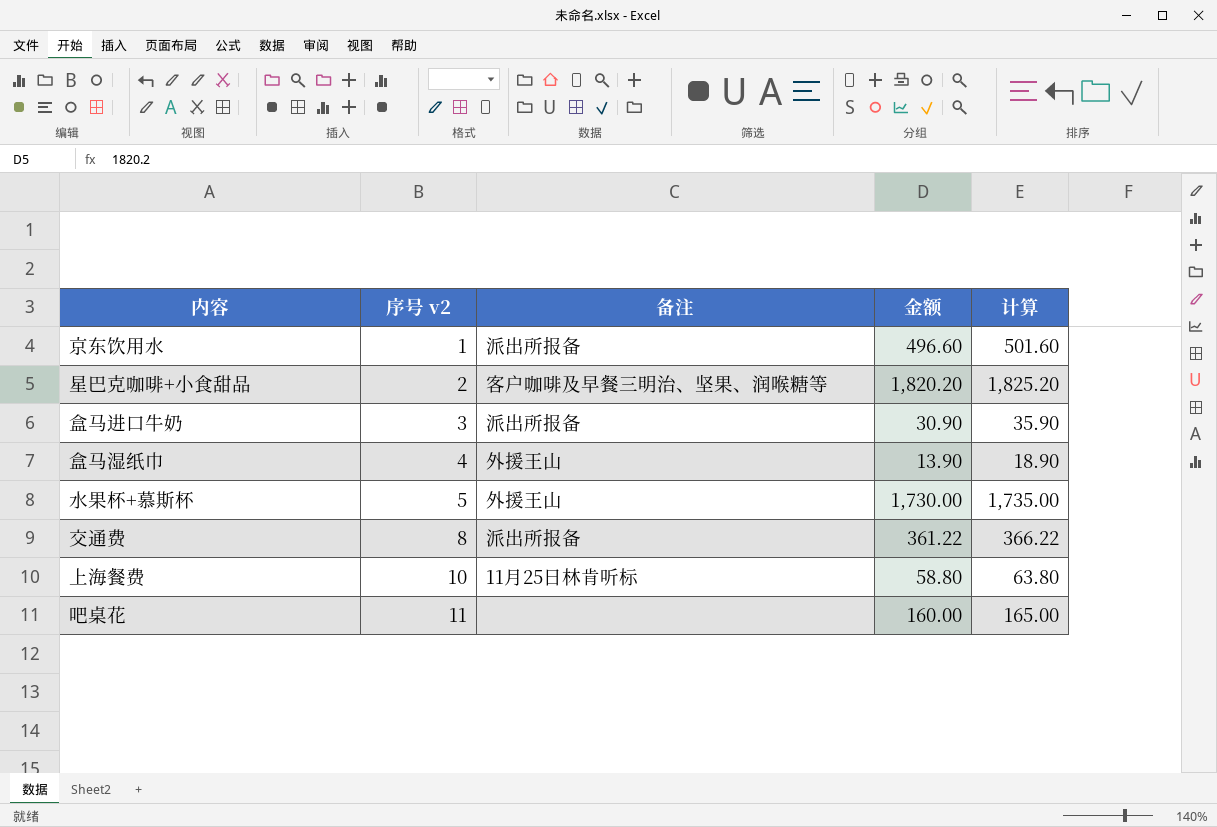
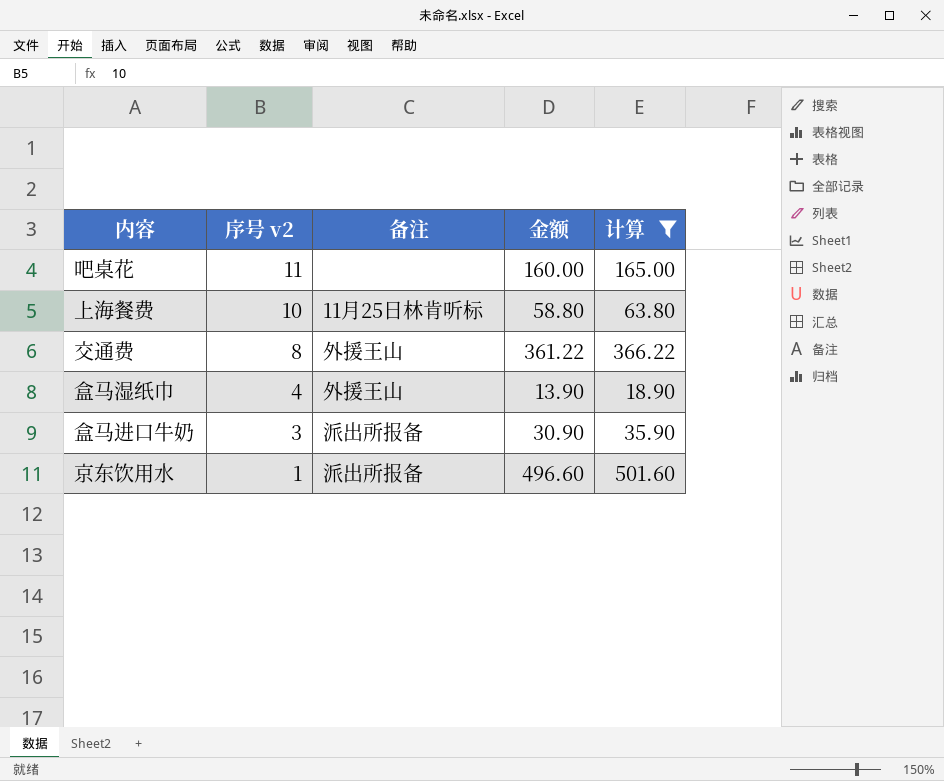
filter: none -> 计算 <= 501.60
row order: 序号 v2 ascending -> 序号 v2 descending
交通费 | 备注: 派出所报备 -> 外援王山

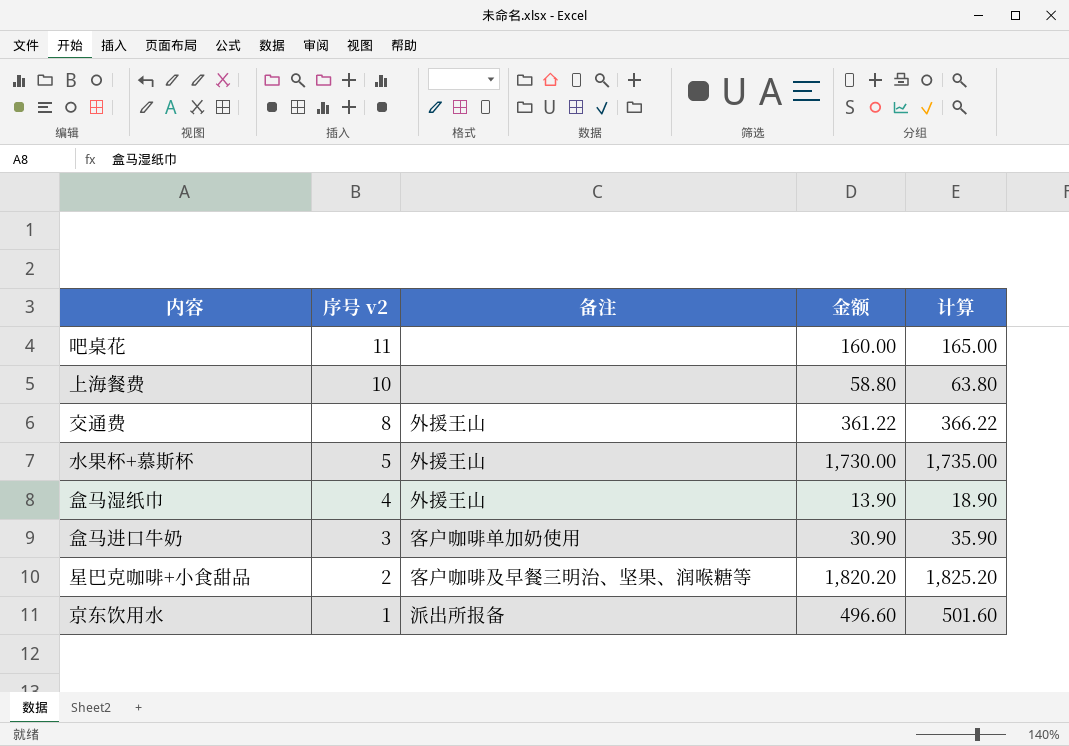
filter: 计算 <= 501.60 -> none
上海餐费 | 备注: 11月25日林肯听标 -> none
盒马进口牛奶 | 备注: 派出所报备 -> 客户咖啡单加奶使用

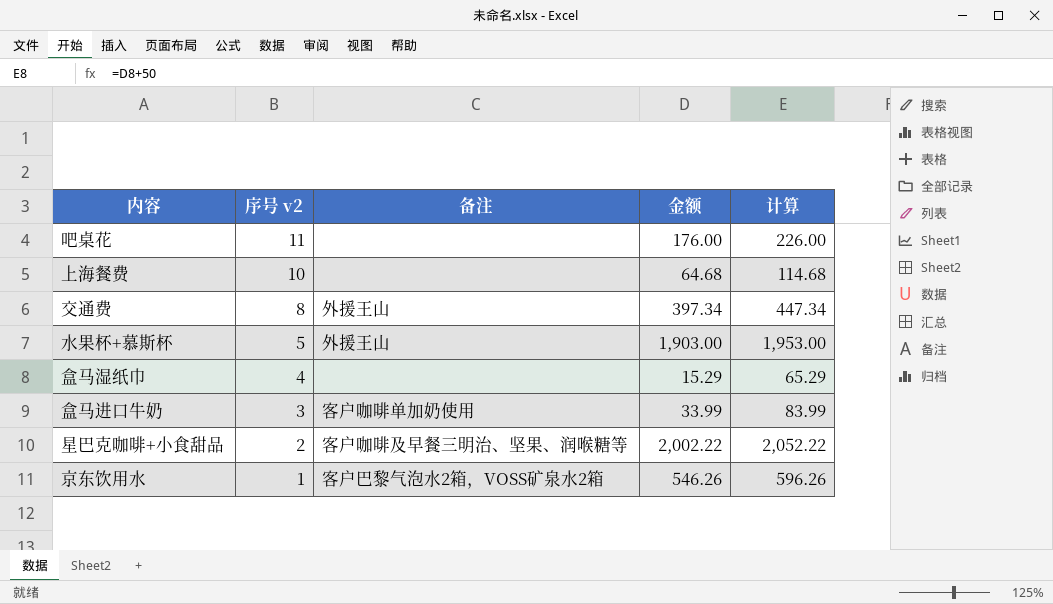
column 计算 | formula: [金额] + 5 -> [金额] + 50
吧桌花 | 金额: 160.00 -> 176.00
上海餐费 | 金额: 58.80 -> 64.68
交通费 | 金额: 361.22 -> 397.34
水果杯+慕斯杯 | 金额: 1,730.00 -> 1,903.00
盒马湿纸巾 | 备注: 外援王山 -> none
盒马湿纸巾 | 金额: 13.90 -> 15.29
盒马进口牛奶 | 金额: 30.90 -> 33.99
星巴克咖啡+小食甜品 | 金额: 1,820.20 -> 2,002.22
京东饮用水 | 备注: 派出所报备 -> 客户巴黎气泡水2箱，VOSS矿泉水2箱
京东饮用水 | 金额: 496.60 -> 546.26

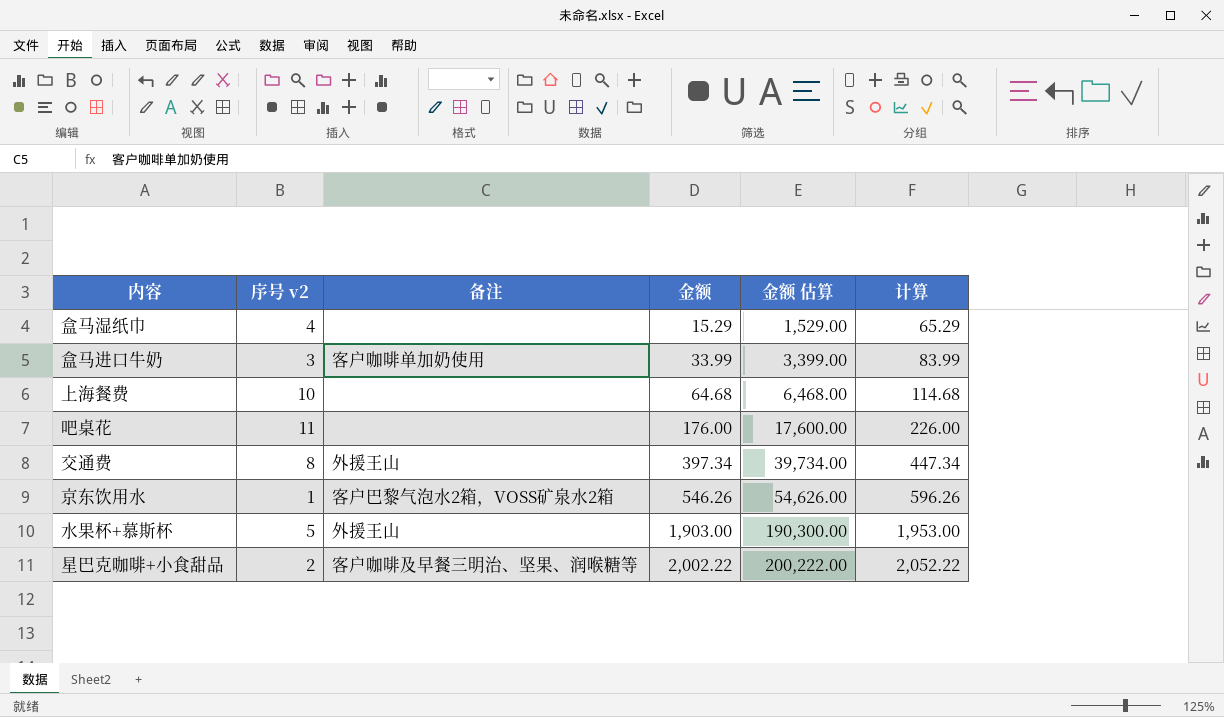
row order: 序号 v2 descending -> 金额 ascending
column 金额 估算 | formula: none -> [金额] * 100

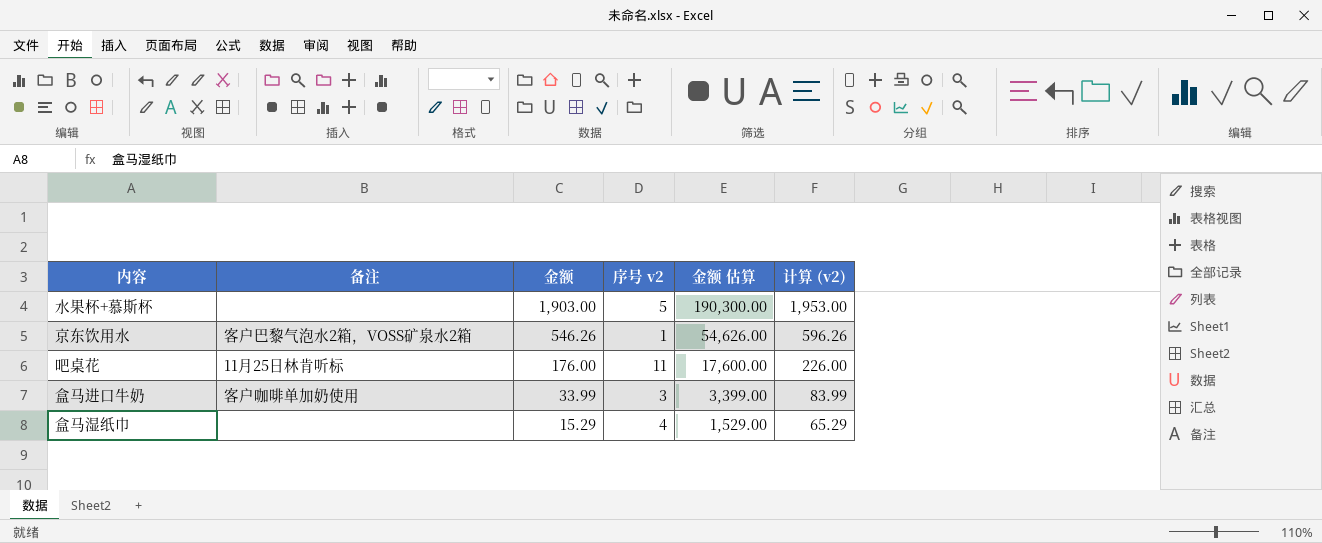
row order: 金额 ascending -> 金额 descending
column 序号 v2 | position: 2 -> 4
column name: 计算 -> 计算 (v2)
row 上海餐费: 10 | none | 64.68 | 6,468.00 | 114.68 -> none
row 交通费: 8 | 外援王山 | 397.34 | 39,734.00 | 447.34 -> none
row 星巴克咖啡+小食甜品: 2 | 客户咖啡及早餐三明治、坚果、润喉糖等 | 2,002.22 | 200,222.00 | 2,052.22 -> none
水果杯+慕斯杯 | 备注: 外援王山 -> none
吧桌花 | 备注: none -> 11月25日林肯听标

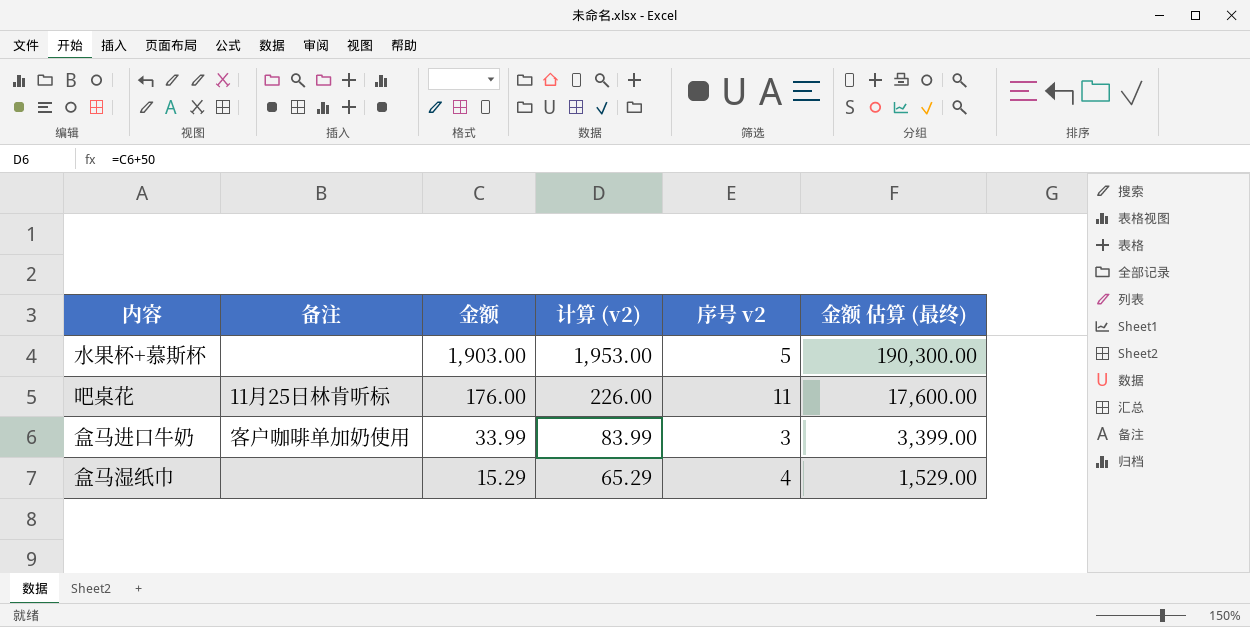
column 计算 (v2) | position: 6 -> 4
column name: 金额 估算 -> 金额 估算 (最终)
row 京东饮用水: 客户巴黎气泡水2箱，VOSS矿泉水2箱 | 546.26 | 1 | 54,626.00 | 596.26 -> none

